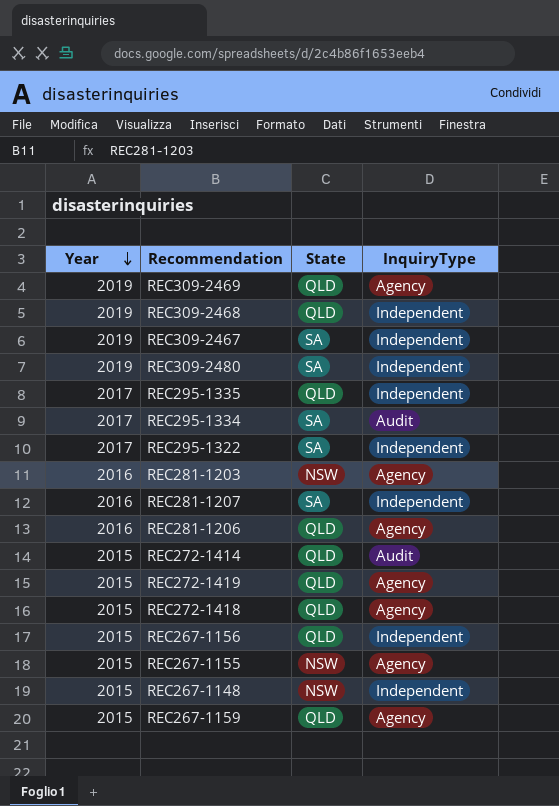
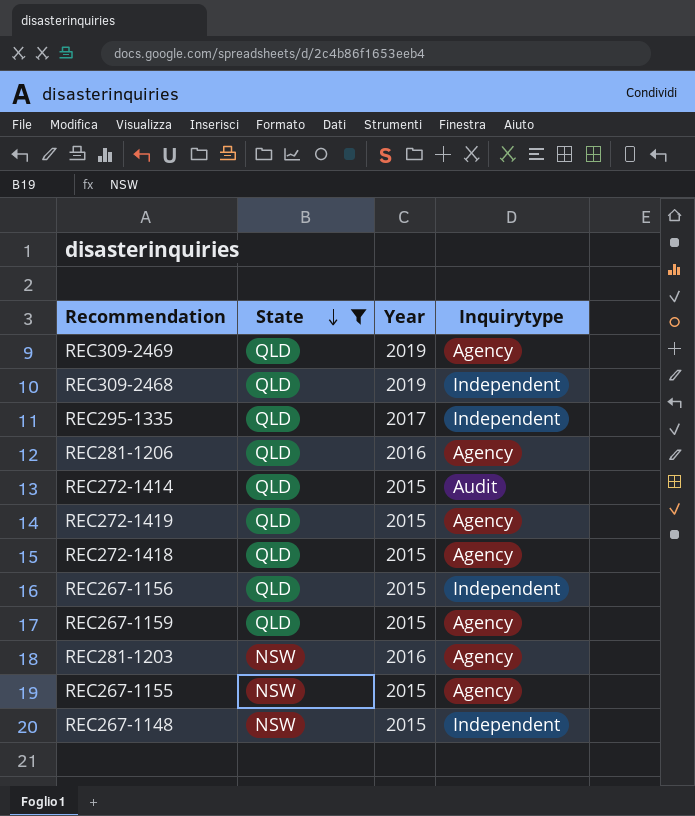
filter: none -> State != SA
row order: Year descending -> State descending
column Year | position: 1 -> 3
column name: InquiryType -> Inquirytype

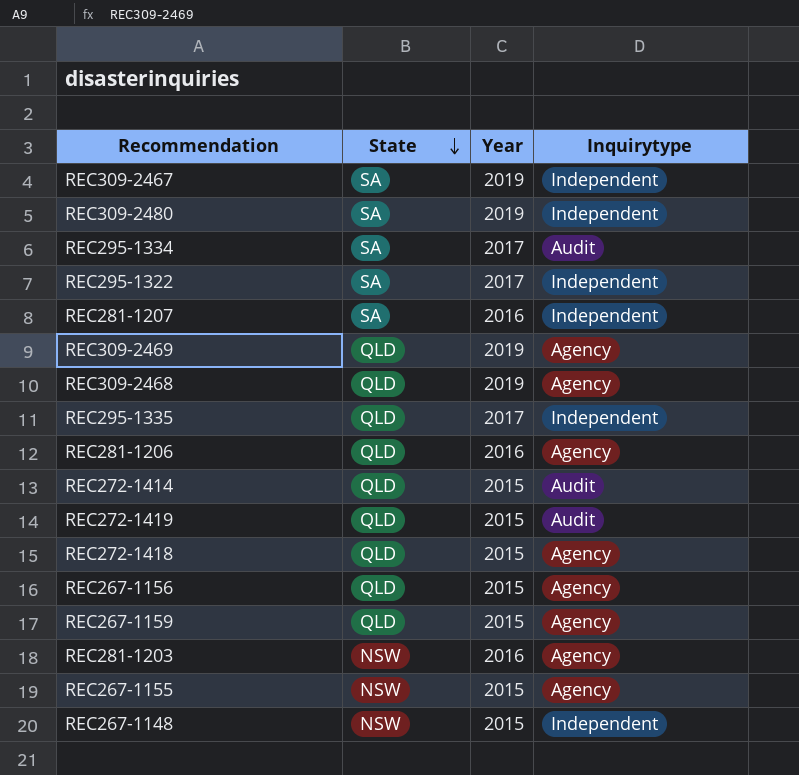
filter: State != SA -> none
REC309-2468 | Inquirytype: Independent -> Agency
REC272-1419 | Inquirytype: Agency -> Audit
REC267-1156 | Inquirytype: Independent -> Agency

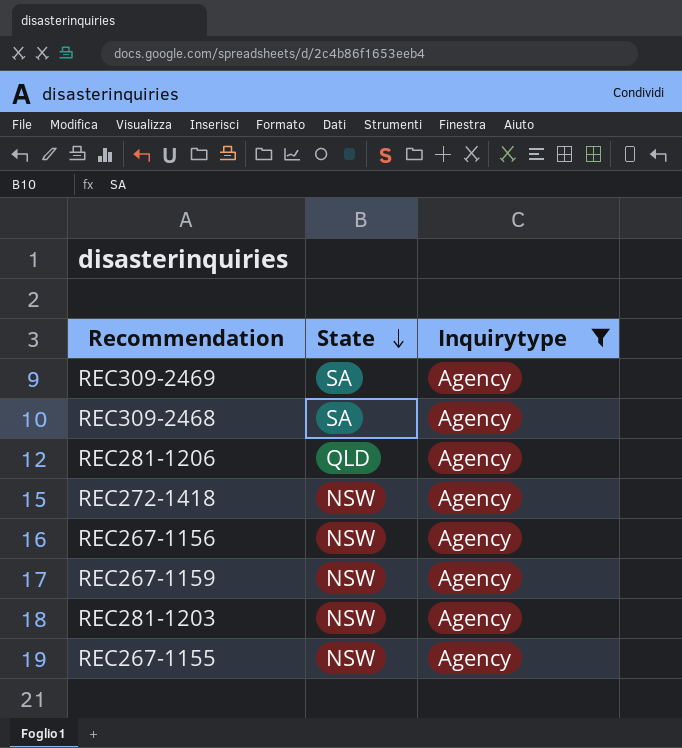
filter: none -> Inquirytype = Agency
column Year | position: 3 -> none
REC309-2469 | State: QLD -> SA
REC309-2468 | State: QLD -> SA
REC272-1418 | State: QLD -> NSW
REC267-1156 | State: QLD -> NSW
REC267-1159 | State: QLD -> NSW

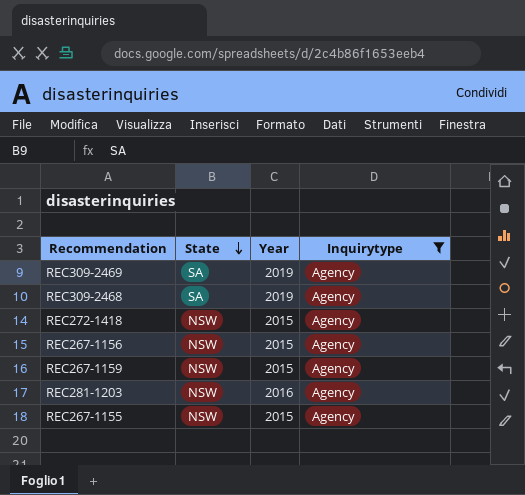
column Year | position: none -> 3
row REC281-1206: QLD | Agency -> none

